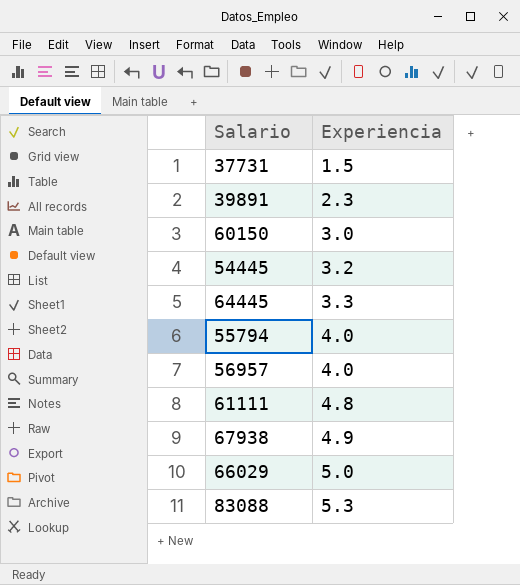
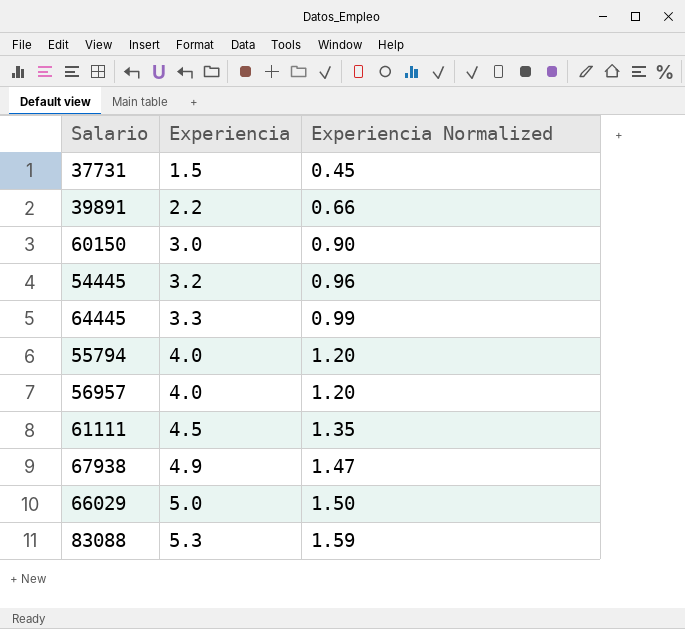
column Experiencia Normalized | formula: none -> [Experiencia] * 0.3
39891 | Experiencia: 2.3 -> 2.2
61111 | Experiencia: 4.8 -> 4.5

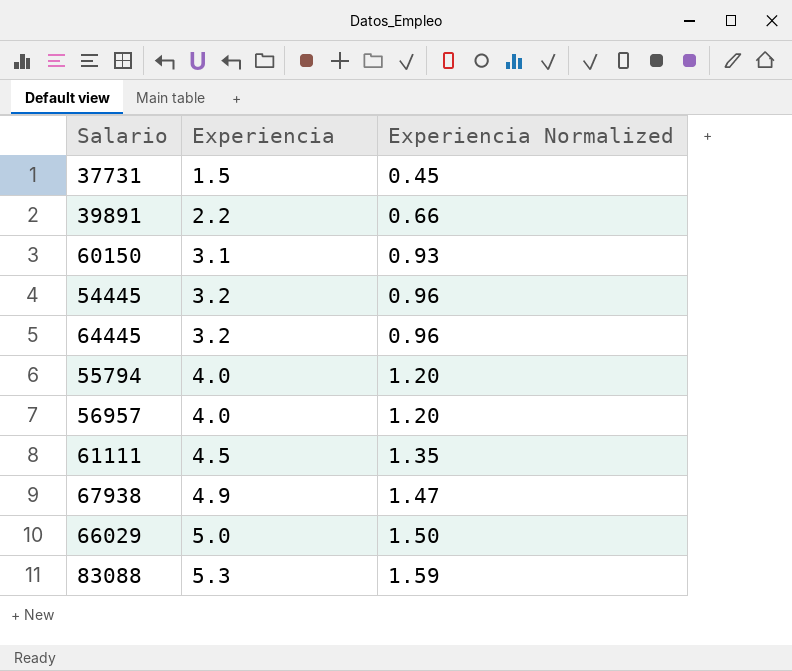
60150 | Experiencia: 3.0 -> 3.1
60150 | Experiencia Normalized: 0.90 -> 0.93
64445 | Experiencia: 3.3 -> 3.2
64445 | Experiencia Normalized: 0.99 -> 0.96

